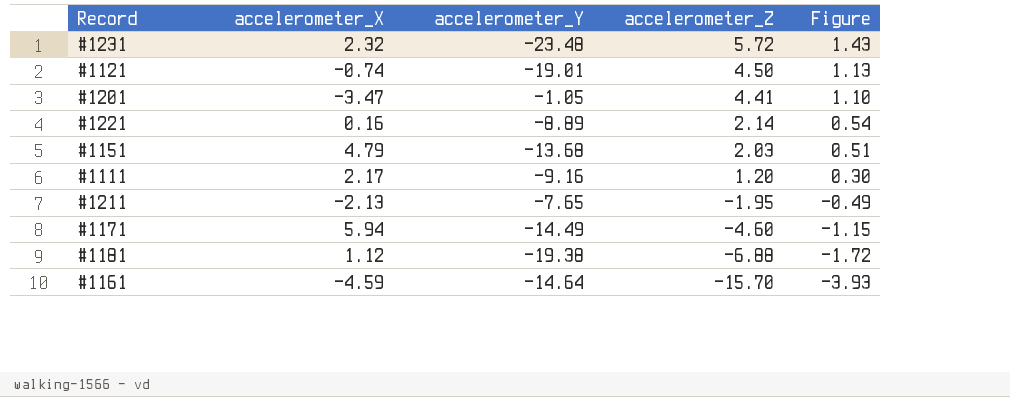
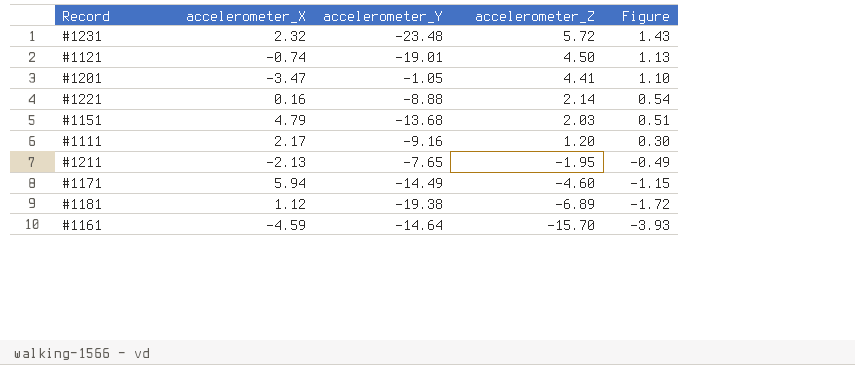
#1221 | accelerometer_Y: -8.89 -> -8.88
#1181 | accelerometer_Z: -6.88 -> -6.89

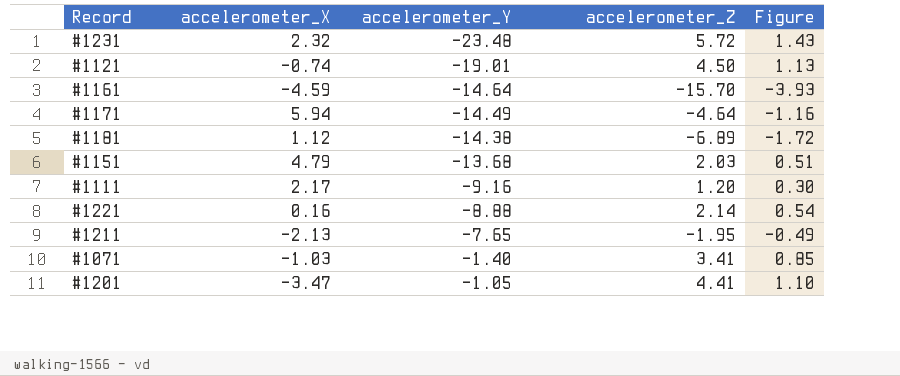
row order: accelerometer_Z descending -> accelerometer_Y ascending
#1171 | accelerometer_Z: -4.60 -> -4.64
#1171 | Figure: -1.15 -> -1.16
#1181 | accelerometer_Y: -19.38 -> -14.38
row #1071: none -> -1.03 | -1.40 | 3.41 | 0.85

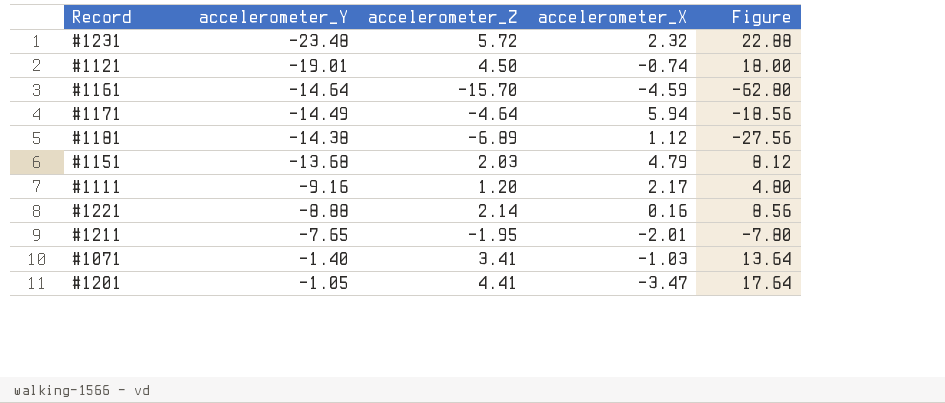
column accelerometer_X | position: 2 -> 4
column Figure | formula: [accelerometer_Z] * 0.25 -> [accelerometer_Z] * 4
#1211 | accelerometer_X: -2.13 -> -2.01

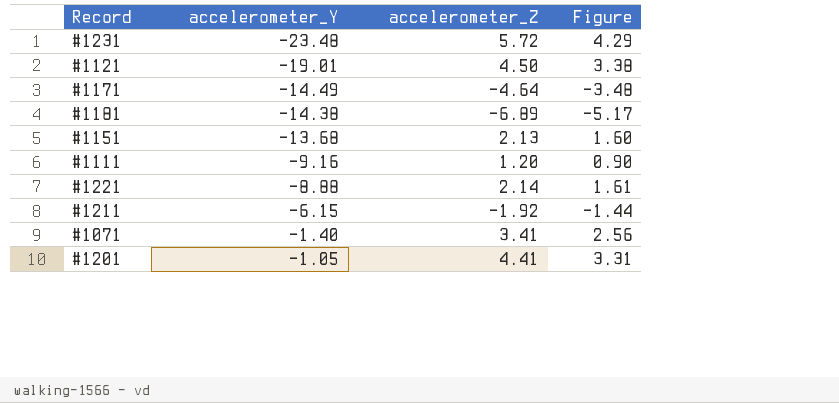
column accelerometer_X | position: 4 -> none
column Figure | formula: [accelerometer_Z] * 4 -> [accelerometer_Z] * 0.75
row #1161: -14.64 | -15.70 | -4.59 | -62.80 -> none
#1151 | accelerometer_Z: 2.03 -> 2.13
#1211 | accelerometer_Y: -7.65 -> -6.15
#1211 | accelerometer_Z: -1.95 -> -1.92

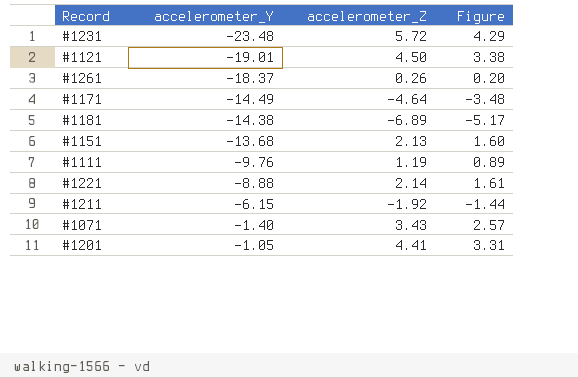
row #1261: none -> -18.37 | 0.26 | 0.20
#1111 | accelerometer_Y: -9.16 -> -9.76
#1111 | accelerometer_Z: 1.20 -> 1.19
#1111 | Figure: 0.90 -> 0.89
#1071 | accelerometer_Z: 3.41 -> 3.43
#1071 | Figure: 2.56 -> 2.57

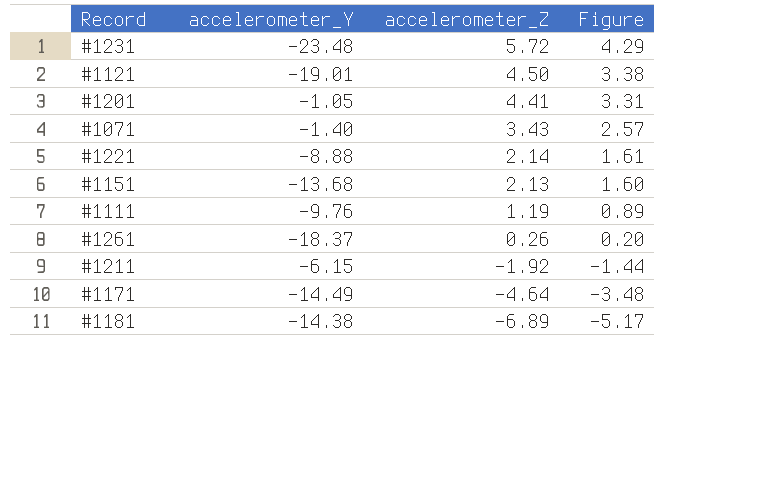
row order: accelerometer_Y ascending -> accelerometer_Z descending

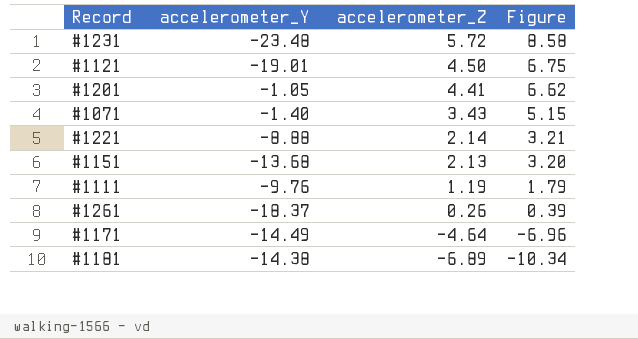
column Figure | formula: [accelerometer_Z] * 0.75 -> [accelerometer_Z] * 1.5
row #1211: -6.15 | -1.92 | -1.44 -> none

